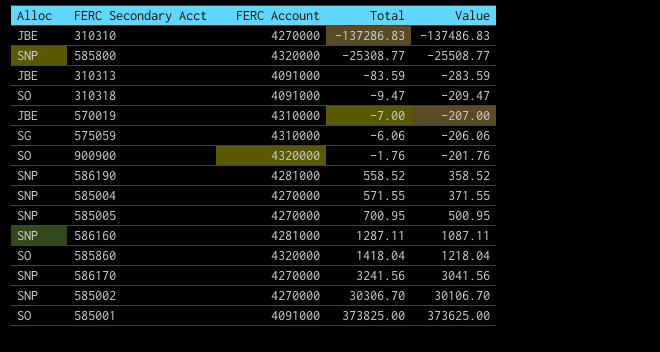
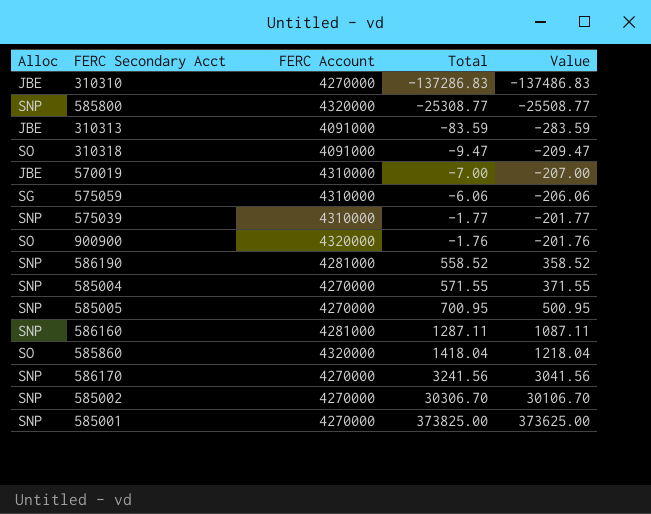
row 575039: none -> SNP | 4310000 | -1.77 | -201.77
585001 | Alloc: SO -> SNP
585001 | FERC Account: 4091000 -> 4270000

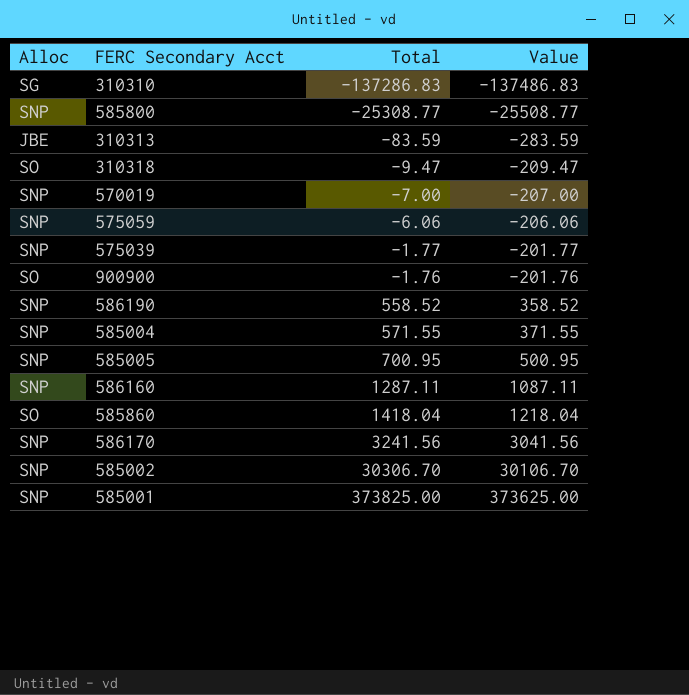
column FERC Account | position: 3 -> none
310310 | Alloc: JBE -> SG
570019 | Alloc: JBE -> SNP
575059 | Alloc: SG -> SNP

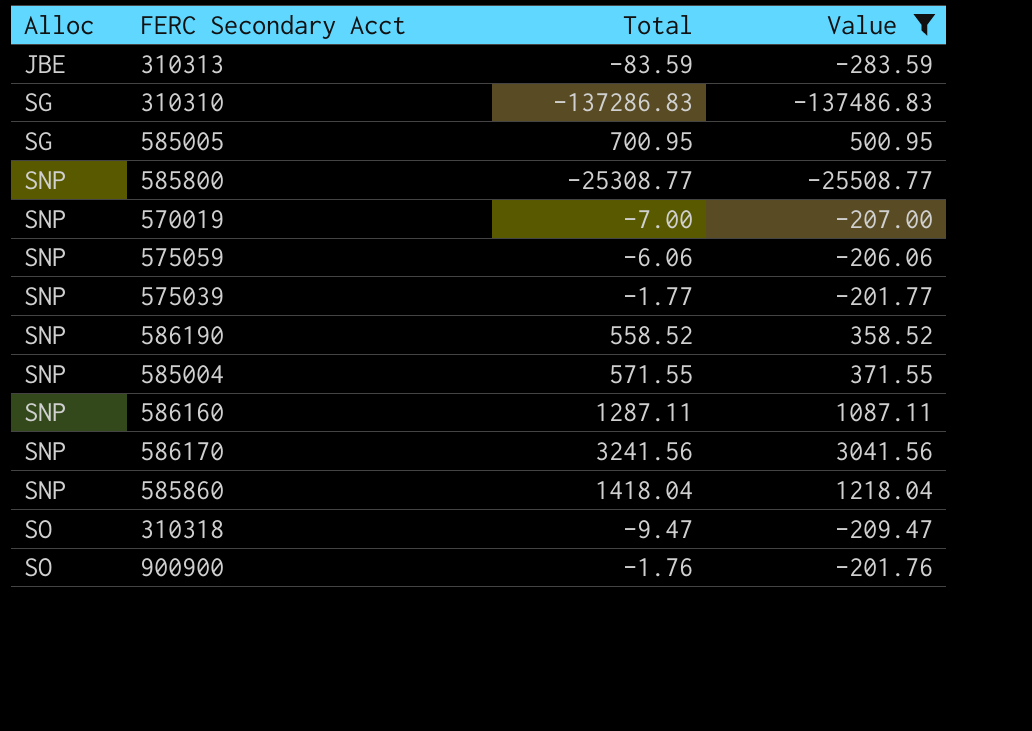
filter: none -> Value <= 3041.56
row order: Total ascending -> Alloc ascending
585005 | Alloc: SNP -> SG
585860 | Alloc: SO -> SNP

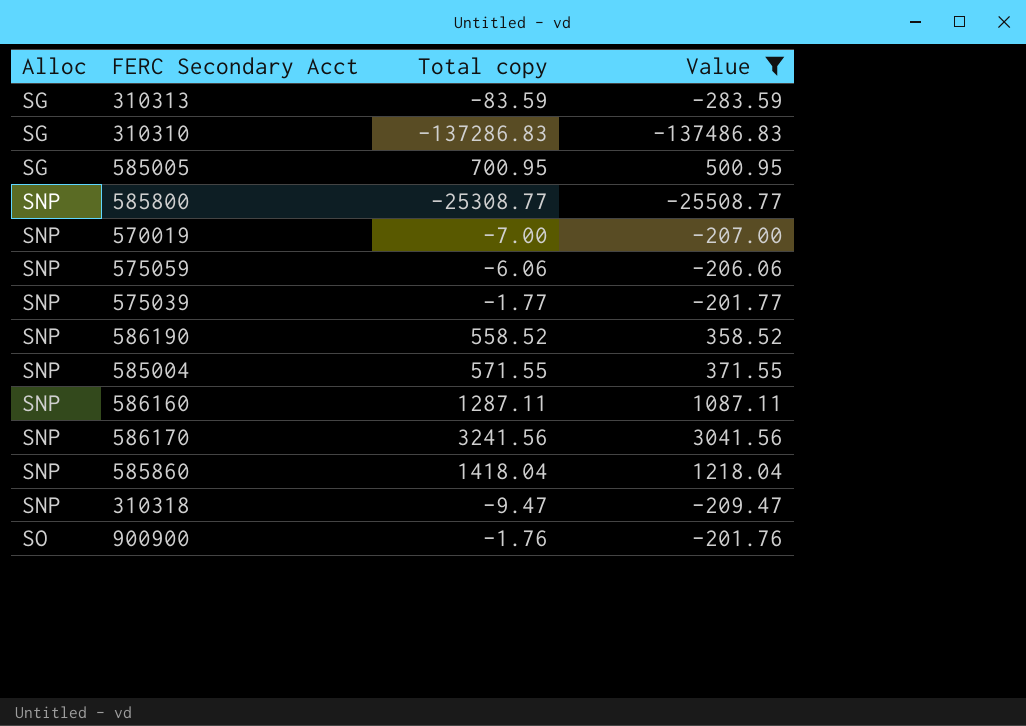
column name: Total -> Total copy
310313 | Alloc: JBE -> SG
310318 | Alloc: SO -> SNP

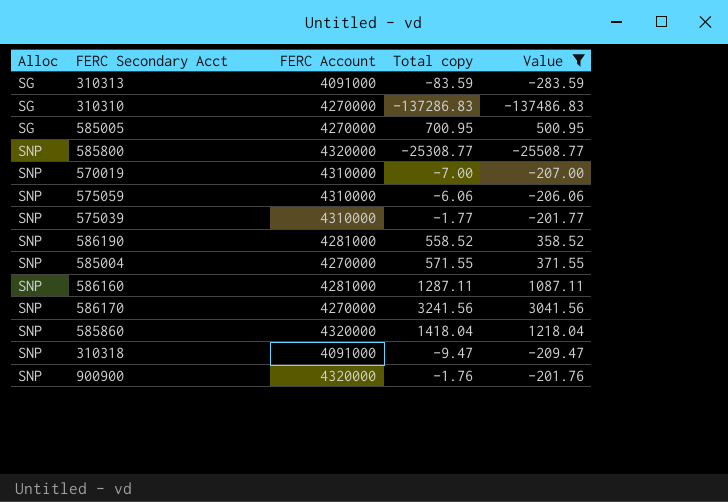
column FERC Account | position: none -> 3
900900 | Alloc: SO -> SNP

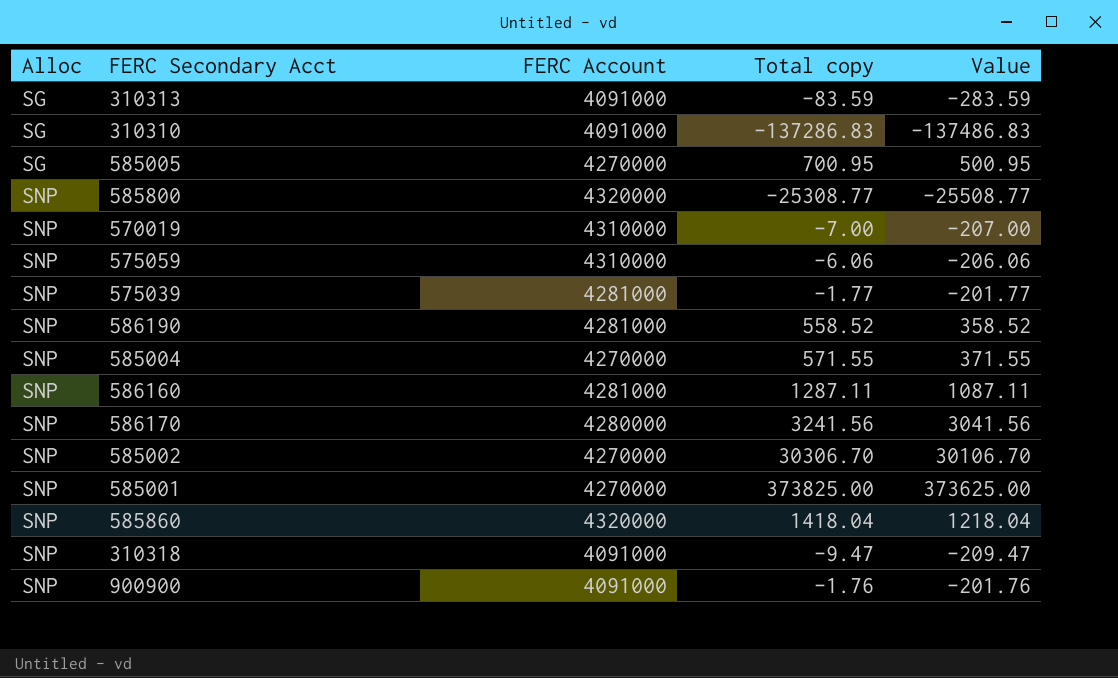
filter: Value <= 3041.56 -> none
310310 | FERC Account: 4270000 -> 4091000
575039 | FERC Account: 4310000 -> 4281000
586170 | FERC Account: 4270000 -> 4280000
900900 | FERC Account: 4320000 -> 4091000

